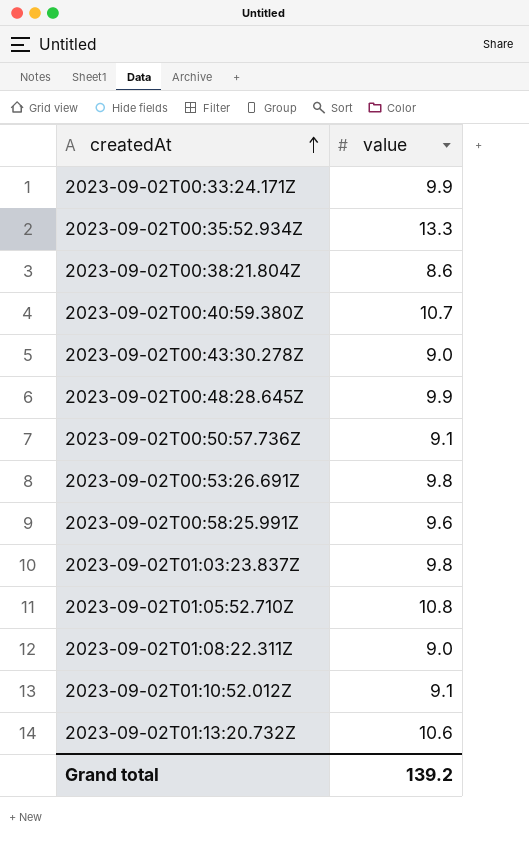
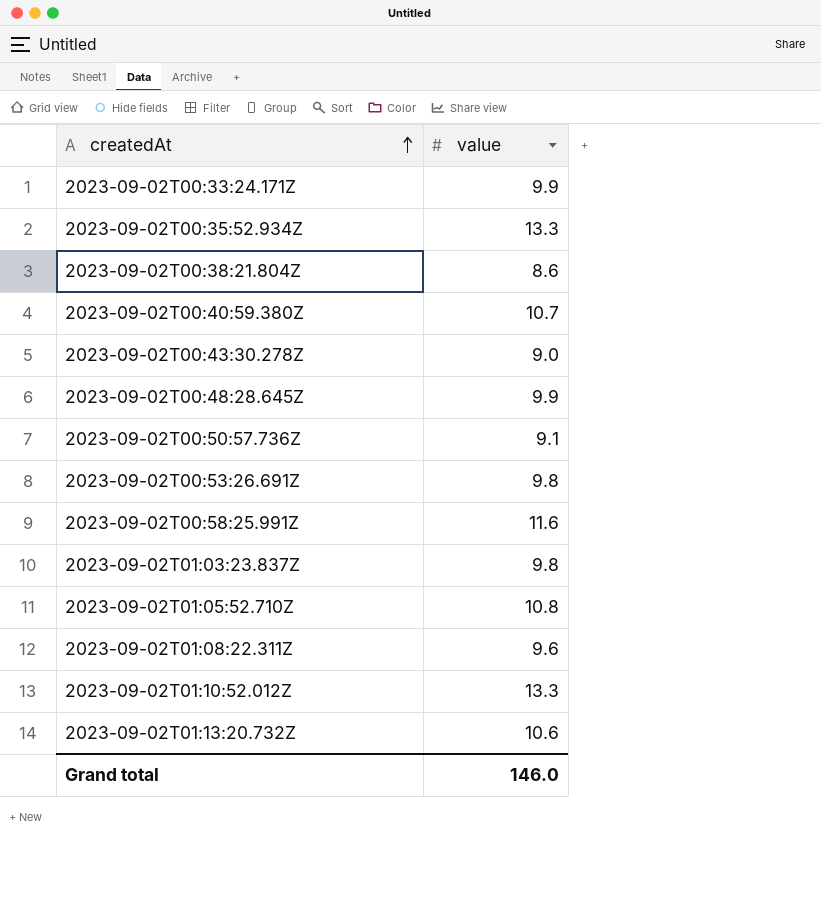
2023-09-02T00:58:25.991Z | value: 9.6 -> 11.6
2023-09-02T01:08:22.311Z | value: 9.0 -> 9.6
2023-09-02T01:10:52.012Z | value: 9.1 -> 13.3
Grand total | value: 139.2 -> 146.0

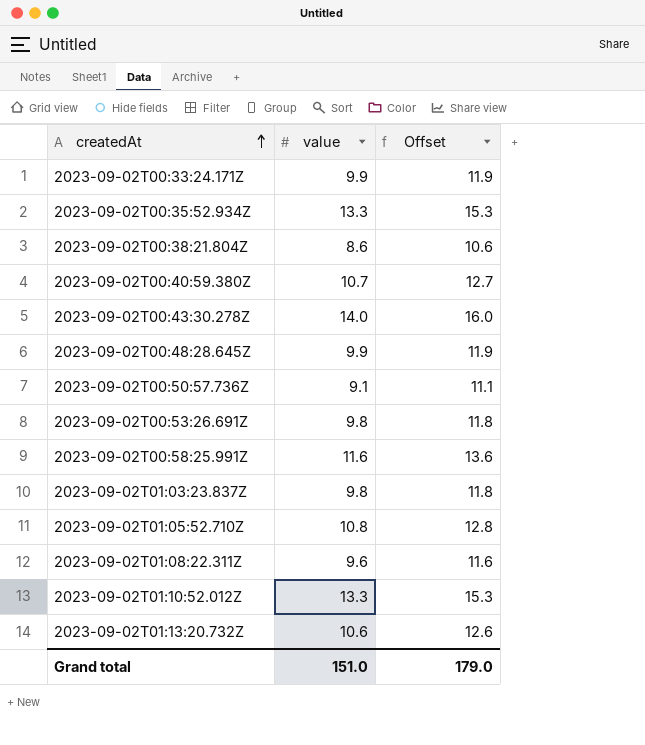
column Offset | formula: none -> [value] + 2
2023-09-02T00:43:30.278Z | value: 9.0 -> 14.0
Grand total | value: 146.0 -> 151.0

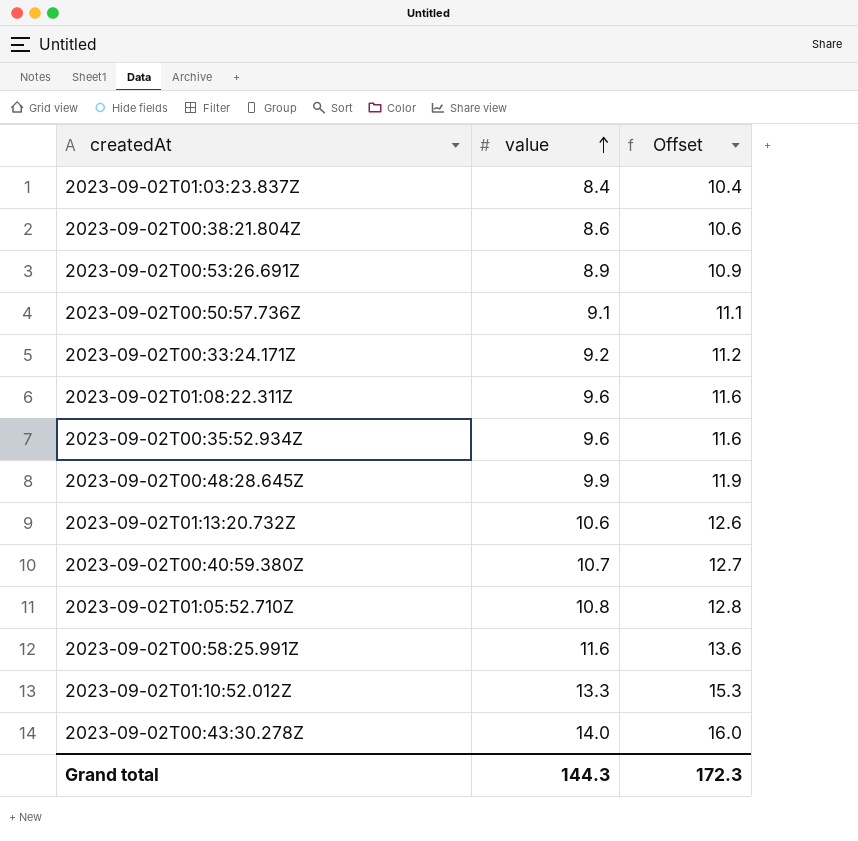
row order: createdAt ascending -> value ascending
2023-09-02T01:03:23.837Z | value: 9.8 -> 8.4
2023-09-02T01:03:23.837Z | Offset: 11.8 -> 10.4
2023-09-02T00:53:26.691Z | value: 9.8 -> 8.9
2023-09-02T00:53:26.691Z | Offset: 11.8 -> 10.9
2023-09-02T00:33:24.171Z | value: 9.9 -> 9.2
2023-09-02T00:33:24.171Z | Offset: 11.9 -> 11.2
2023-09-02T00:35:52.934Z | value: 13.3 -> 9.6
2023-09-02T00:35:52.934Z | Offset: 15.3 -> 11.6
Grand total | value: 151.0 -> 144.3
Grand total | Offset: 179.0 -> 172.3

